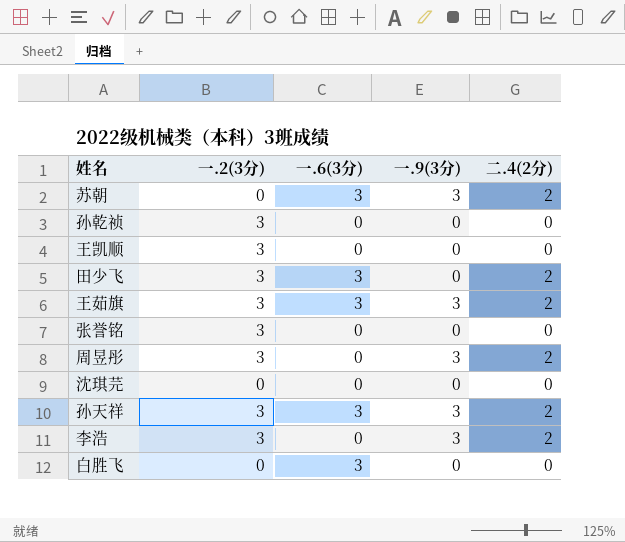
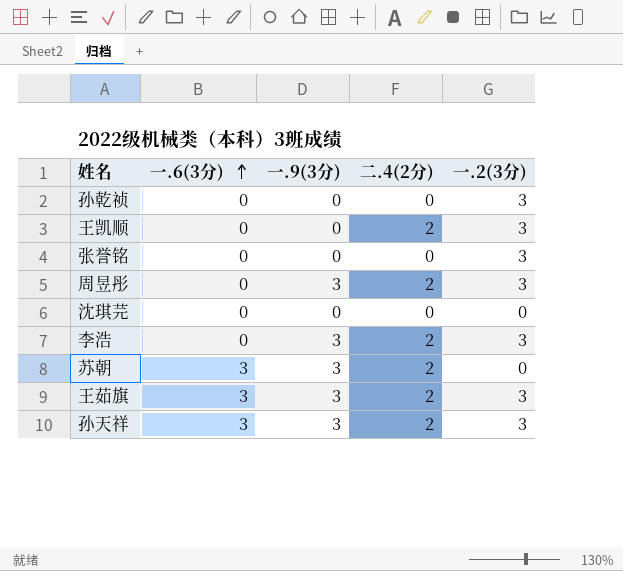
row order: none -> 一.6(3分) ascending
column 一.2(3分) | position: 2 -> 5
row 田少飞: 3 | 3 | 0 | 2 -> none
row 白胜飞: 0 | 3 | 0 | 0 -> none
王凯顺 | 二.4(2分): 0 -> 2

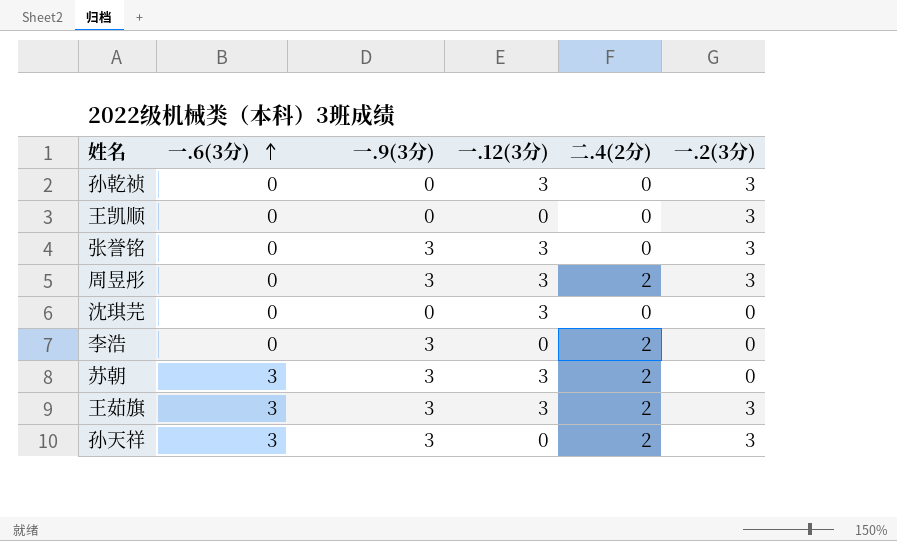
column 一.12(3分) | position: none -> 4
王凯顺 | 二.4(2分): 2 -> 0
张誉铭 | 一.9(3分): 0 -> 3
李浩 | 一.2(3分): 3 -> 0

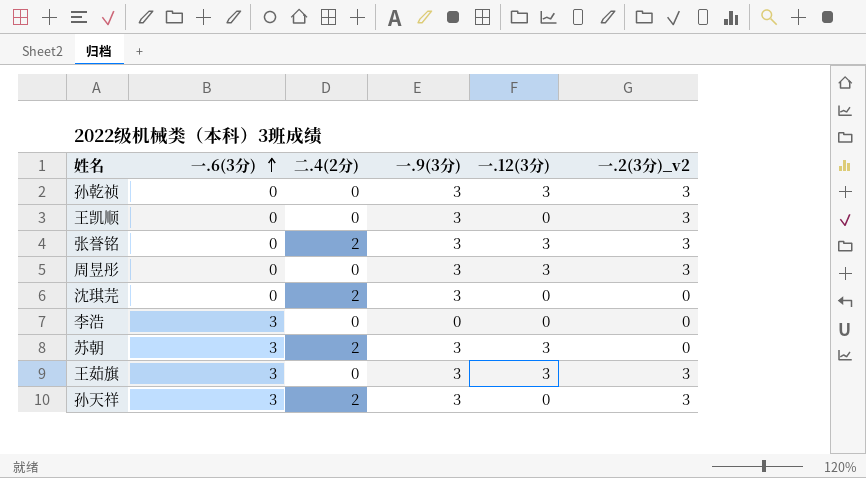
column 二.4(2分) | position: 5 -> 3
column name: 一.2(3分) -> 一.2(3分)_v2
孙乾祯 | 一.9(3分): 0 -> 3
王凯顺 | 一.9(3分): 0 -> 3
张誉铭 | 二.4(2分): 0 -> 2
周昱彤 | 二.4(2分): 2 -> 0
沈琪芫 | 二.4(2分): 0 -> 2
沈琪芫 | 一.9(3分): 0 -> 3
沈琪芫 | 一.12(3分): 3 -> 0
李浩 | 一.6(3分): 0 -> 3
李浩 | 二.4(2分): 2 -> 0
李浩 | 一.9(3分): 3 -> 0
王茹旗 | 二.4(2分): 2 -> 0

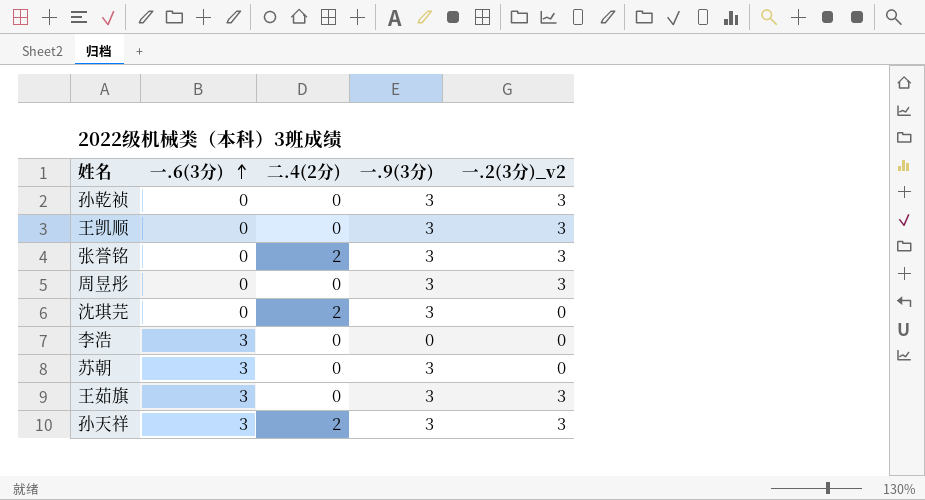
column 一.12(3分) | position: 5 -> none
苏朝 | 二.4(2分): 2 -> 0

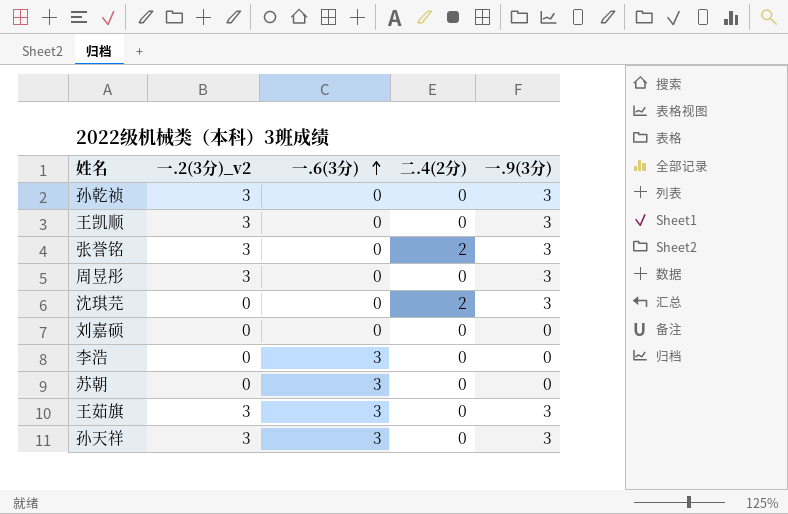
column 一.2(3分)_v2 | position: 5 -> 2
row 刘嘉硕: none -> 0 | 0 | 0 | 0
苏朝 | 一.9(3分): 3 -> 0
孙天祥 | 二.4(2分): 2 -> 0

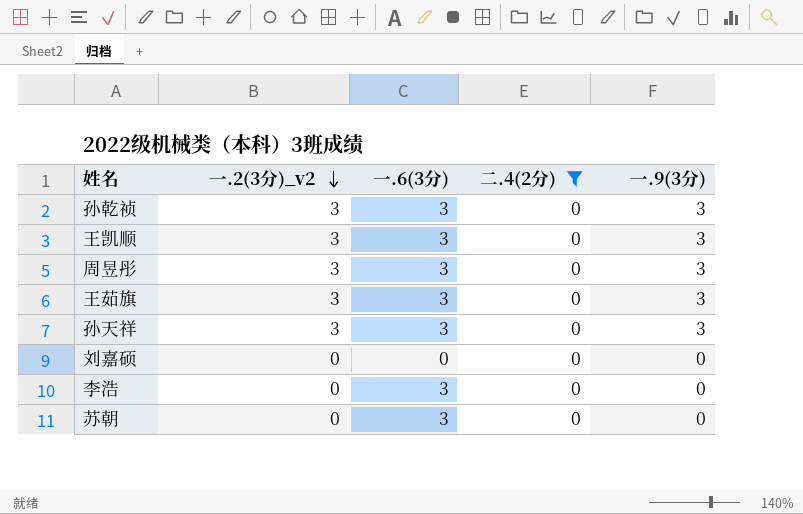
filter: none -> 二.4(2分) = 0
row order: 一.6(3分) ascending -> 一.2(3分)_v2 descending
孙乾祯 | 一.6(3分): 0 -> 3
王凯顺 | 一.6(3分): 0 -> 3
周昱彤 | 一.6(3分): 0 -> 3

